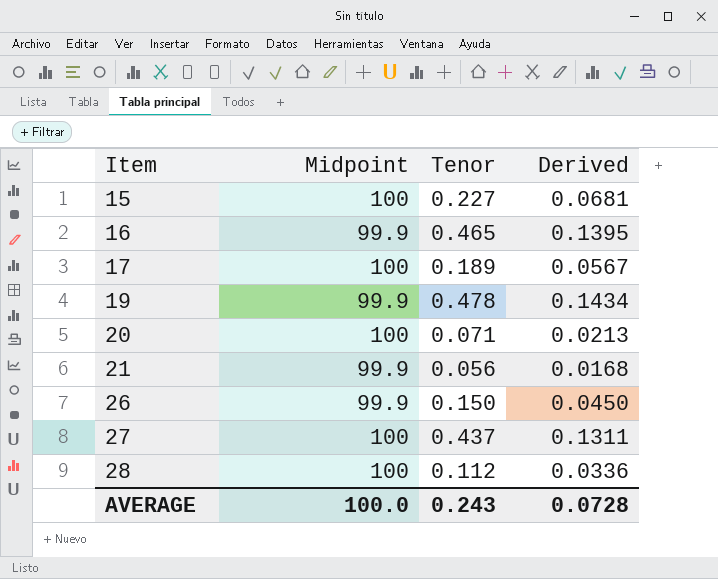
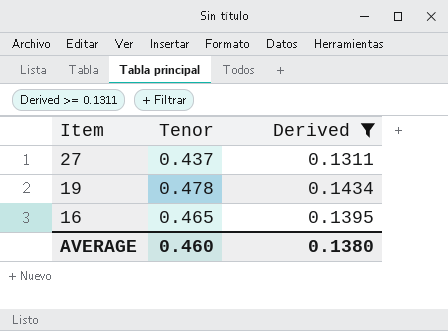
filter: none -> Derived >= 0.1311
row order: Item ascending -> Item descending
column Midpoint | position: 2 -> none
AVERAGE | Tenor: 0.243 -> 0.460
AVERAGE | Derived: 0.0728 -> 0.1380

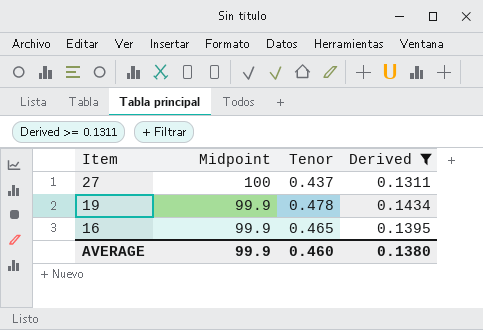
column Midpoint | position: none -> 2

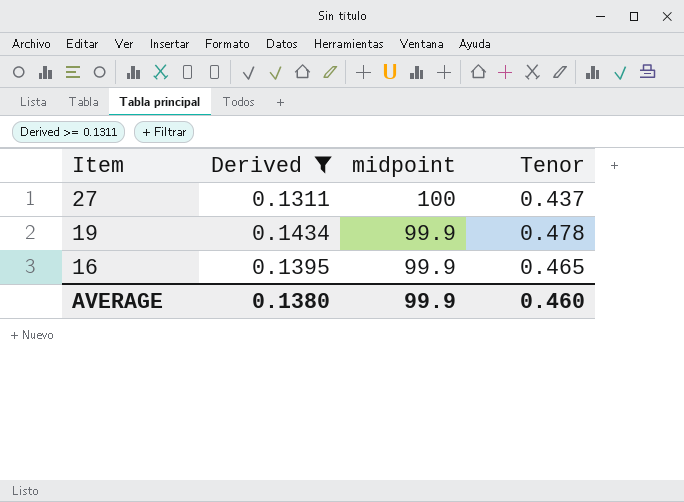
column Derived | position: 4 -> 2
column name: Midpoint -> midpoint

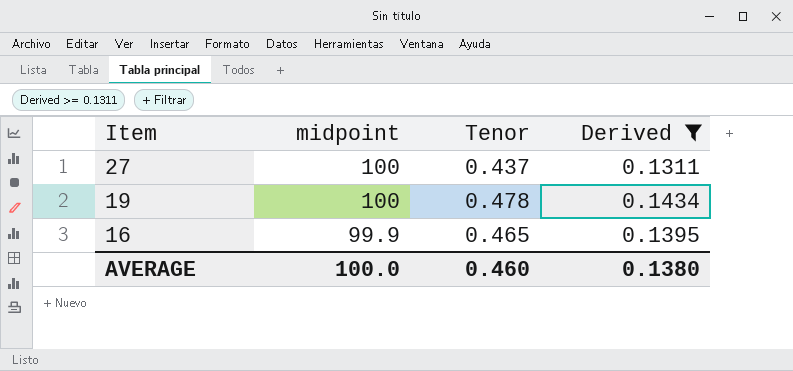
column Derived | position: 2 -> 4
19 | midpoint: 99.9 -> 100
AVERAGE | midpoint: 99.9 -> 100.0

